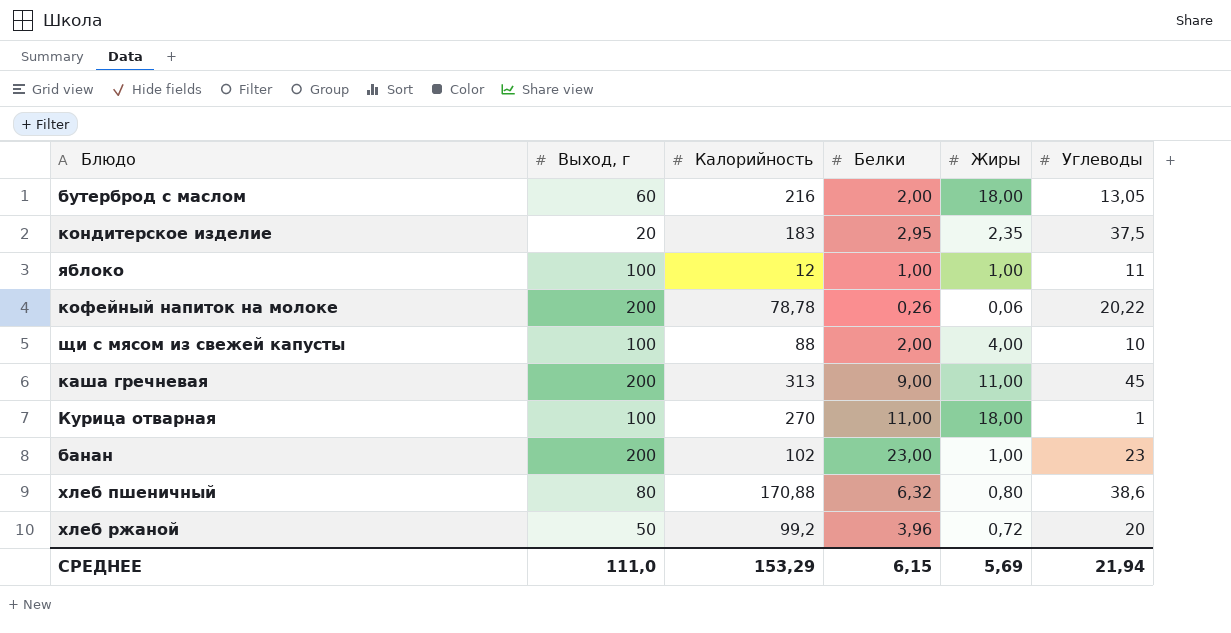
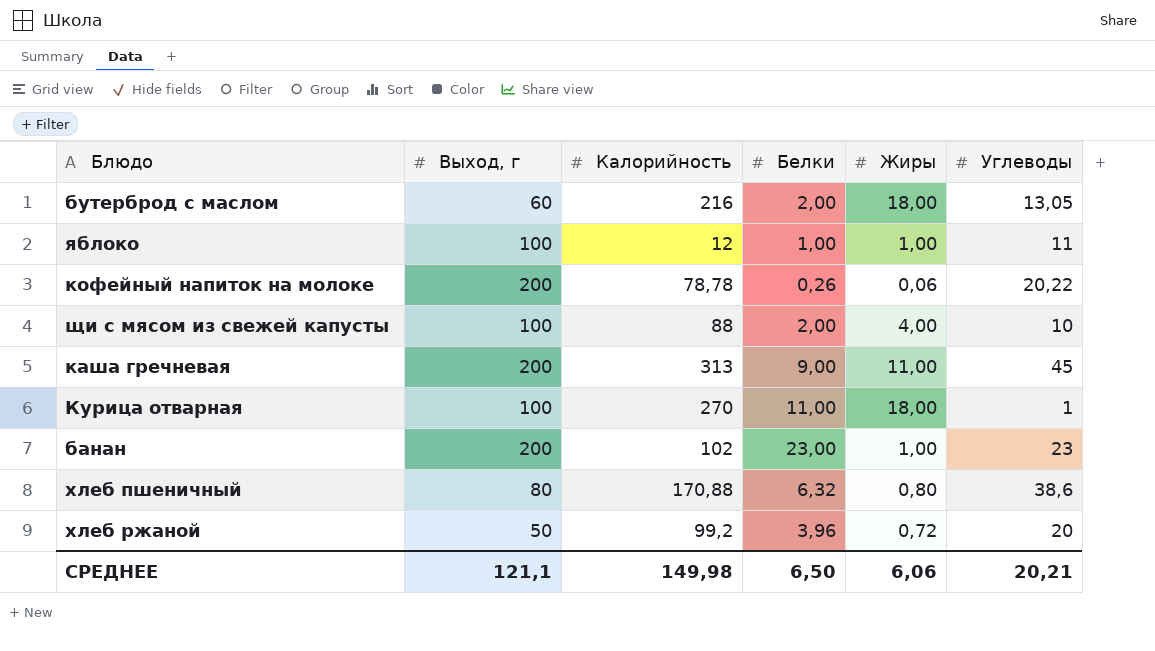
row кондитерское изделие: 20 | 183 | 2,95 | 2,35 | 37,5 -> none
СРЕДНЕЕ | Выход, г: 111,0 -> 121,1
СРЕДНЕЕ | Калорийность: 153,29 -> 149,98
СРЕДНЕЕ | Белки: 6,15 -> 6,50
СРЕДНЕЕ | Жиры: 5,69 -> 6,06
СРЕДНЕЕ | Углеводы: 21,94 -> 20,21

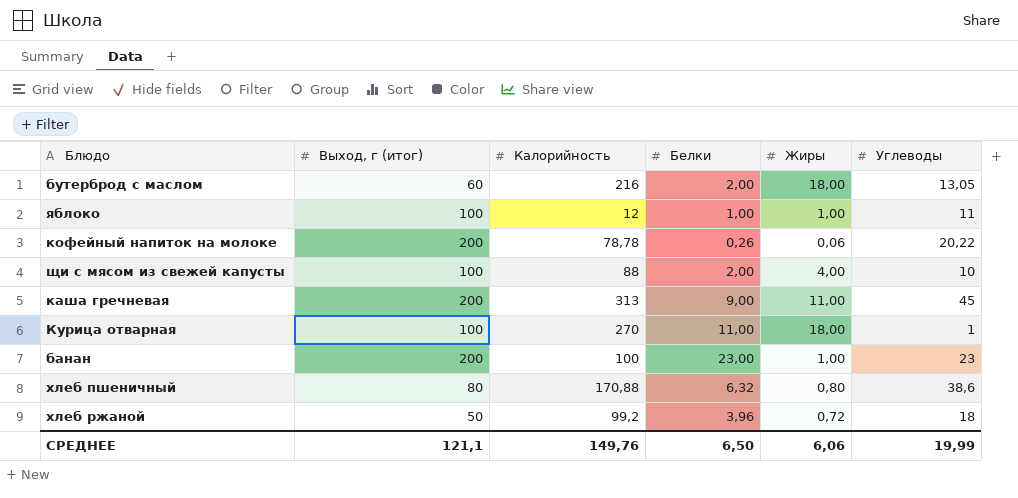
column name: Выход, г -> Выход, г (итог)
банан | Калорийность: 102 -> 100
хлеб ржаной | Углеводы: 20 -> 18
СРЕДНЕЕ | Калорийность: 149,98 -> 149,76
СРЕДНЕЕ | Углеводы: 20,21 -> 19,99

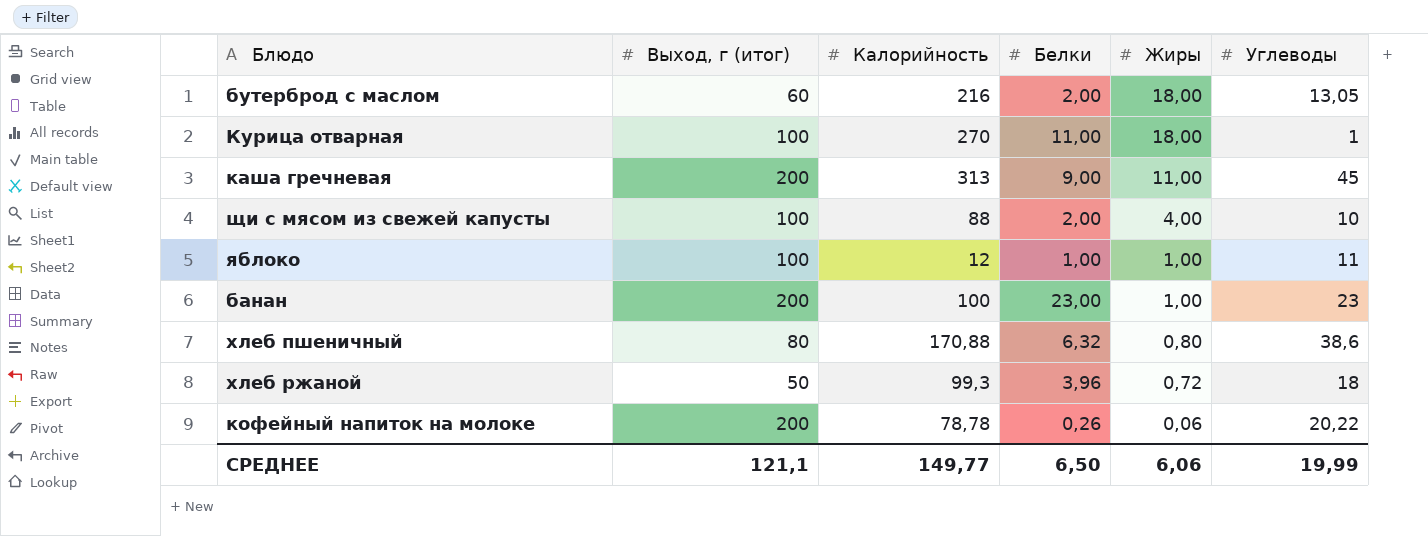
row order: none -> Жиры descending
хлеб ржаной | Калорийность: 99,2 -> 99,3
СРЕДНЕЕ | Калорийность: 149,76 -> 149,77

